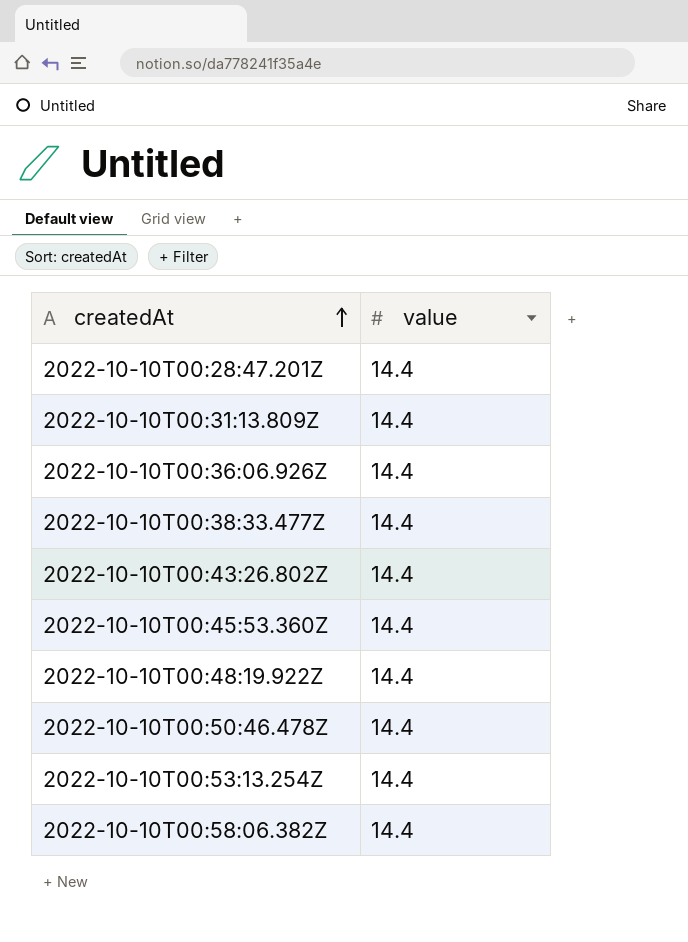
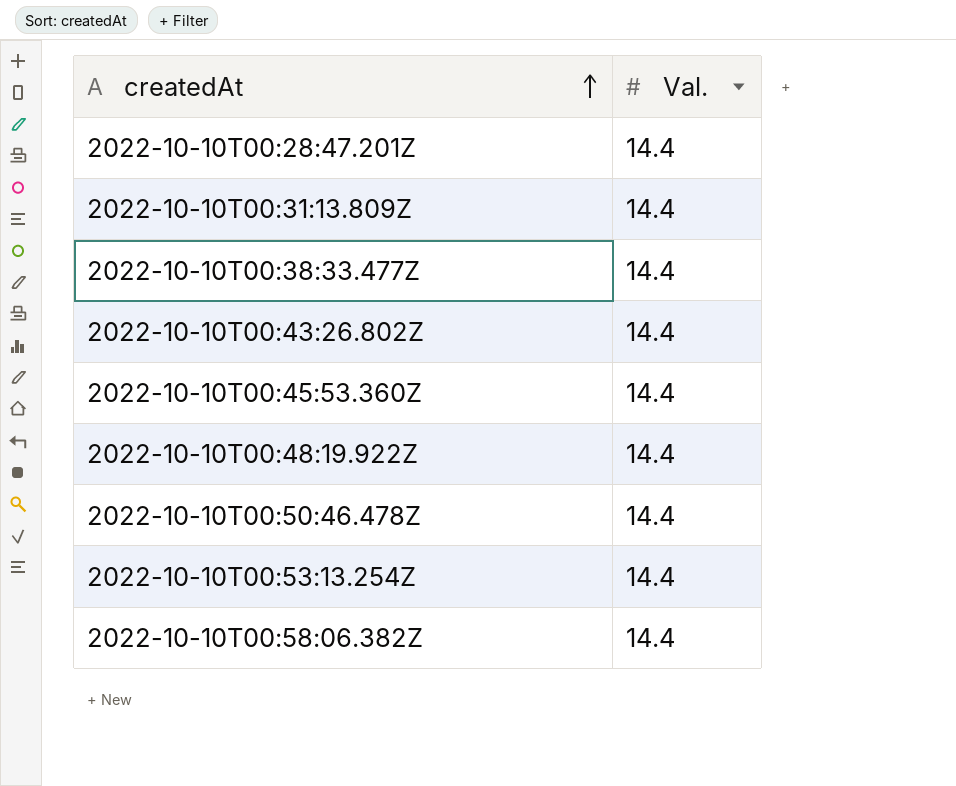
column name: value -> Val.
row 2022-10-10T00:36:06.926Z: 14.4 -> none

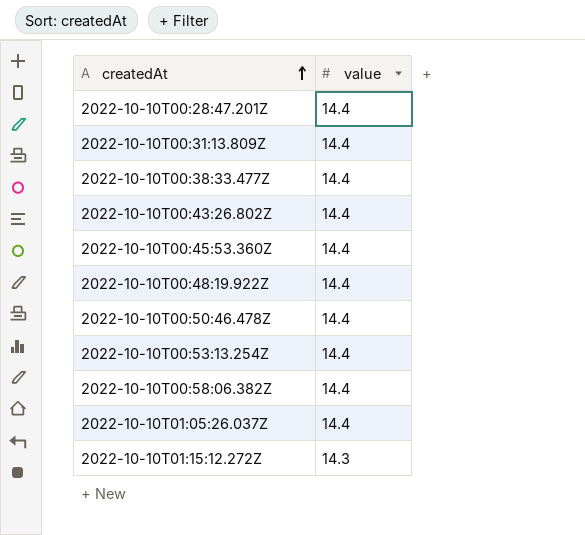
column name: Val. -> value
row 2022-10-10T01:05:26.037Z: none -> 14.4
row 2022-10-10T01:15:12.272Z: none -> 14.3

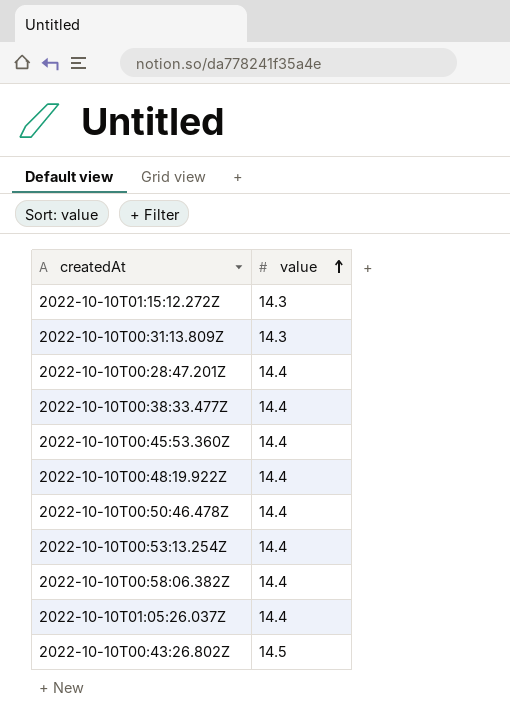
row order: createdAt ascending -> value ascending
2022-10-10T00:31:13.809Z | value: 14.4 -> 14.3
2022-10-10T00:43:26.802Z | value: 14.4 -> 14.5

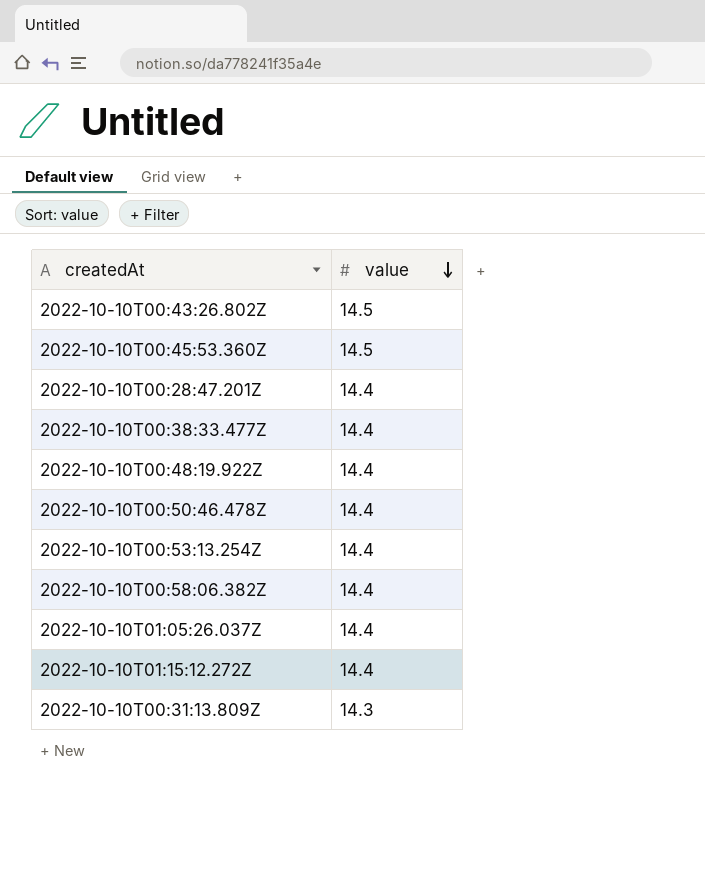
row order: value ascending -> value descending
2022-10-10T00:45:53.360Z | value: 14.4 -> 14.5
2022-10-10T01:15:12.272Z | value: 14.3 -> 14.4

